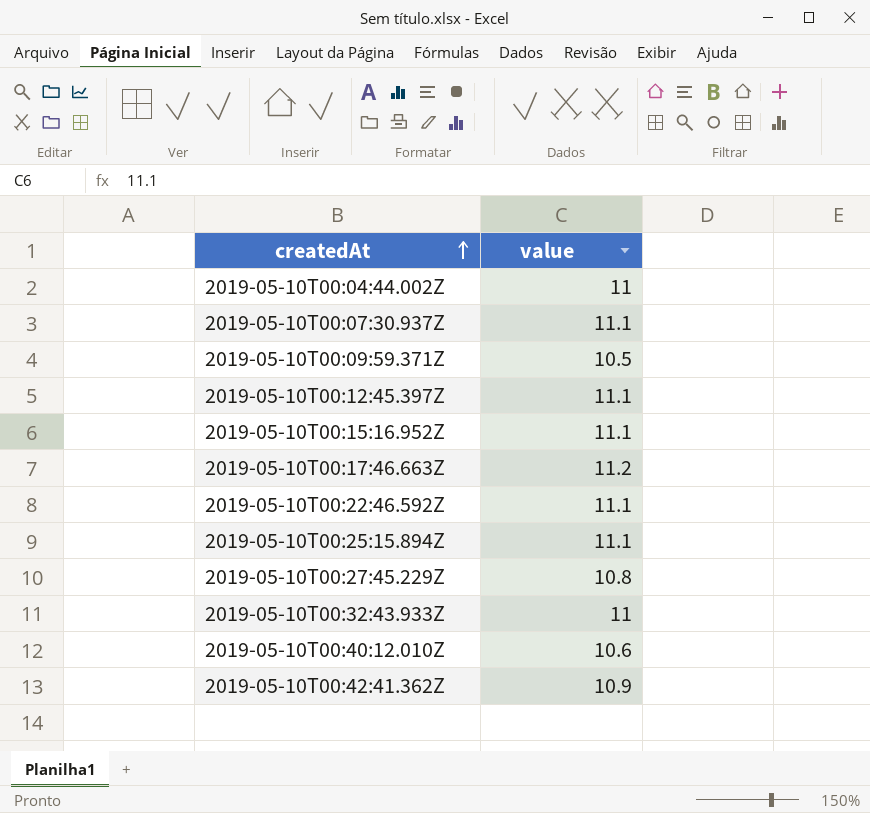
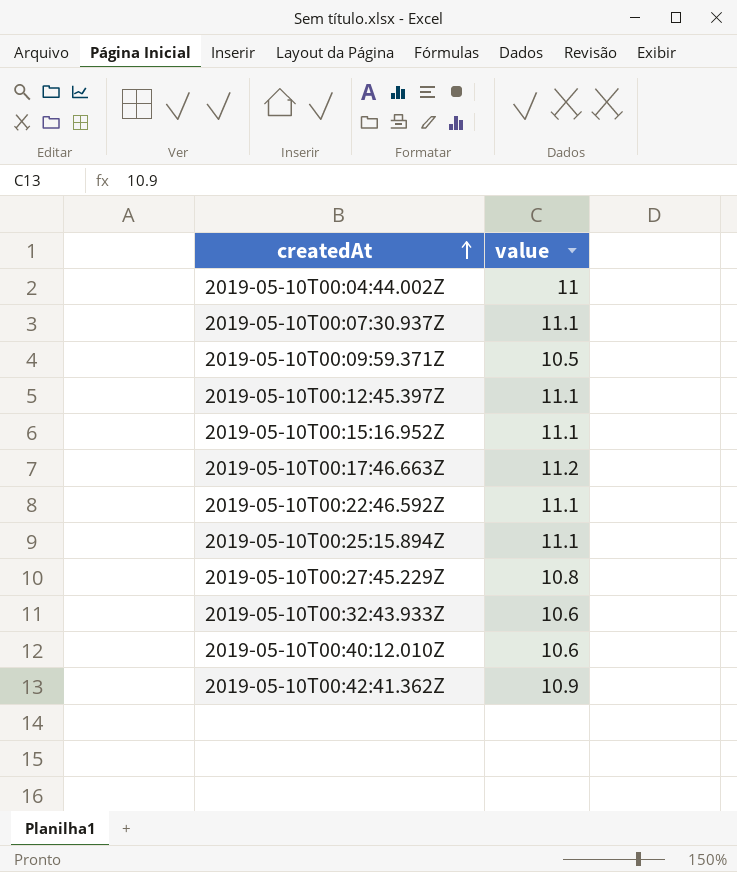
2019-05-10T00:32:43.933Z | value: 11 -> 10.6

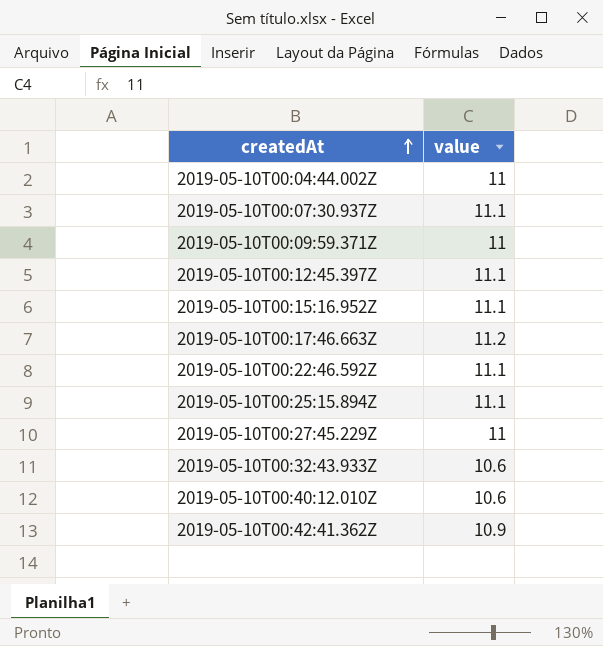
2019-05-10T00:09:59.371Z | value: 10.5 -> 11
2019-05-10T00:27:45.229Z | value: 10.8 -> 11

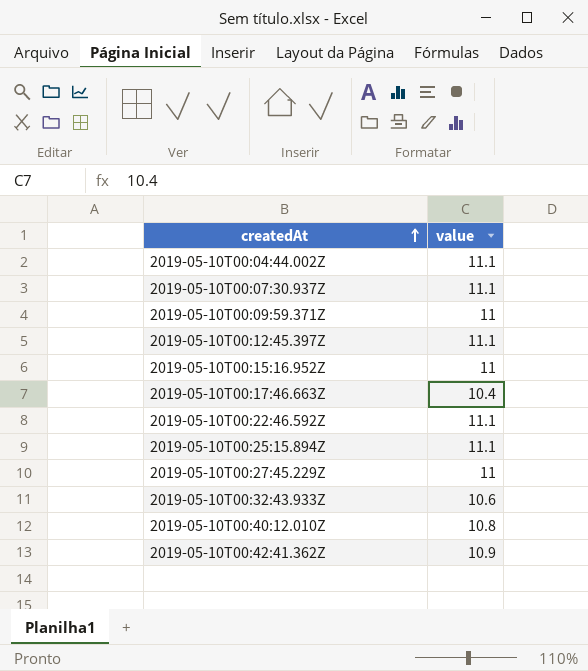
2019-05-10T00:04:44.002Z | value: 11 -> 11.1
2019-05-10T00:15:16.952Z | value: 11.1 -> 11
2019-05-10T00:17:46.663Z | value: 11.2 -> 10.4
2019-05-10T00:40:12.010Z | value: 10.6 -> 10.8

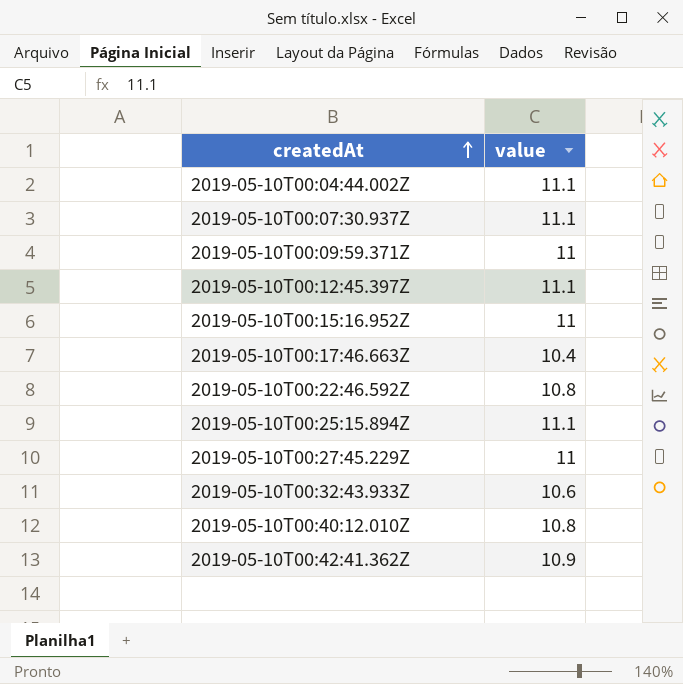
2019-05-10T00:22:46.592Z | value: 11.1 -> 10.8

